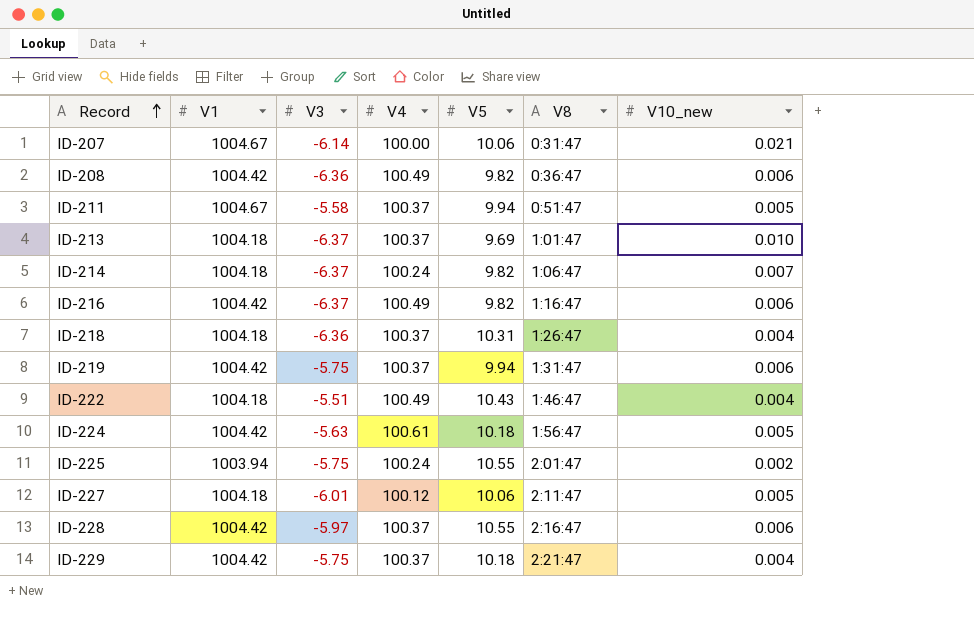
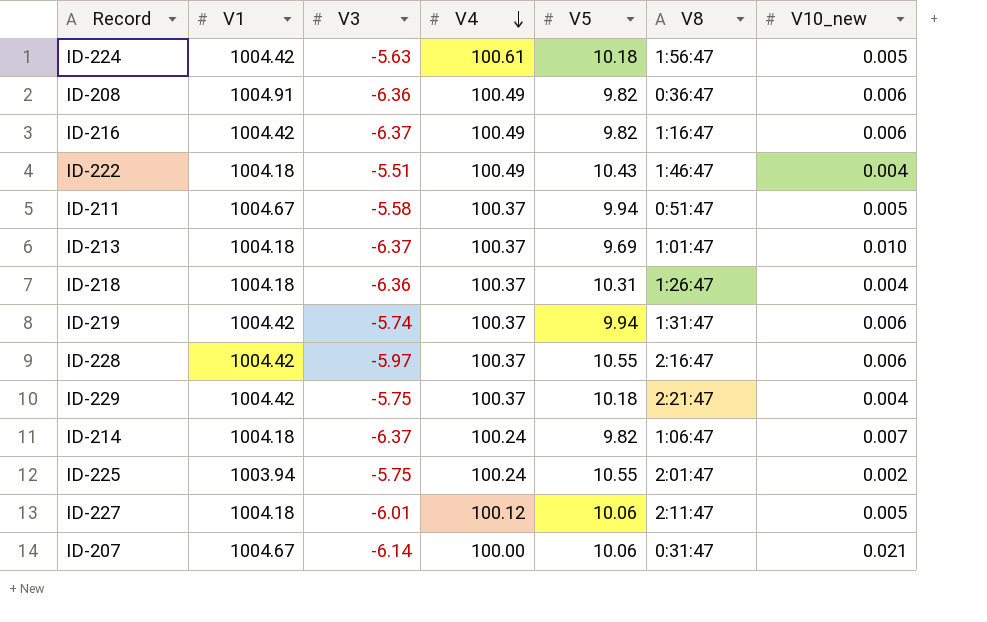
row order: Record ascending -> V4 descending
ID-208 | V1: 1004.42 -> 1004.91
ID-219 | V3: -5.75 -> -5.74

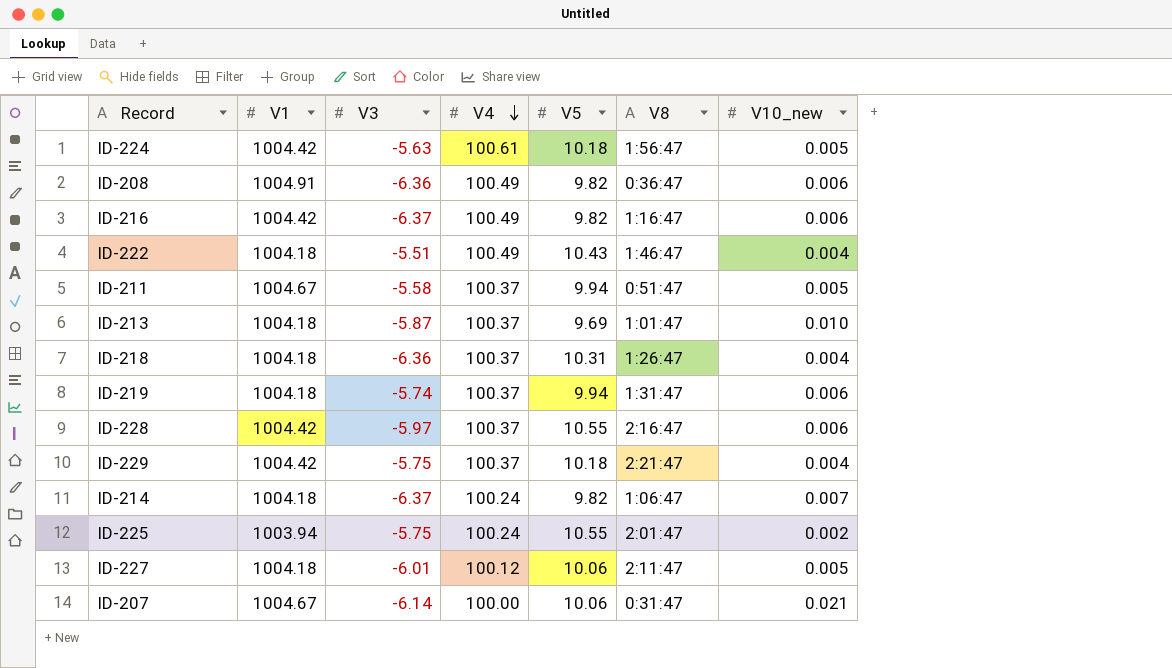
ID-213 | V3: -6.37 -> -5.87
ID-219 | V1: 1004.42 -> 1004.18

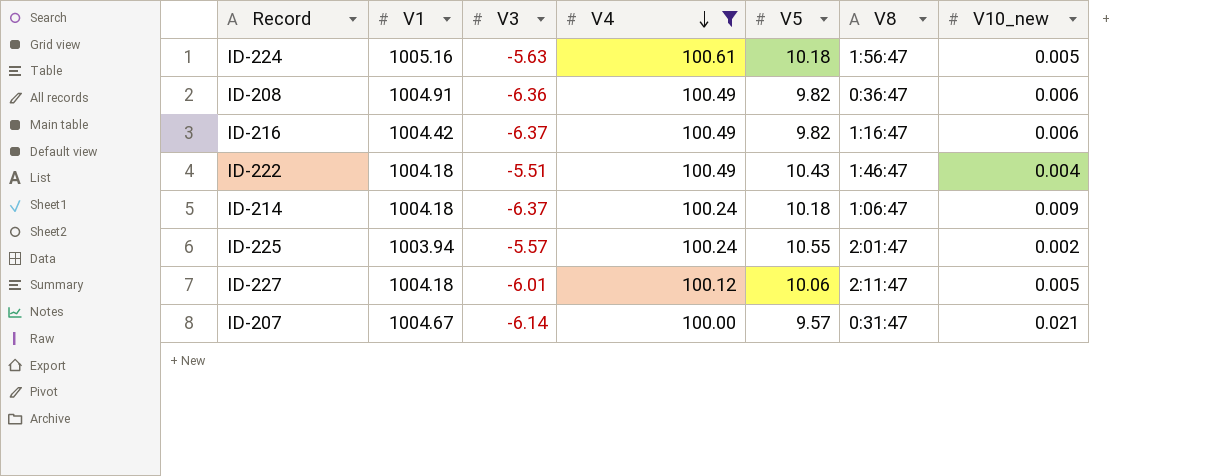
filter: none -> V4 != 100.37
ID-224 | V1: 1004.42 -> 1005.16
ID-214 | V5: 9.82 -> 10.18
ID-214 | V10_new: 0.007 -> 0.009
ID-225 | V3: -5.75 -> -5.57
ID-207 | V5: 10.06 -> 9.57

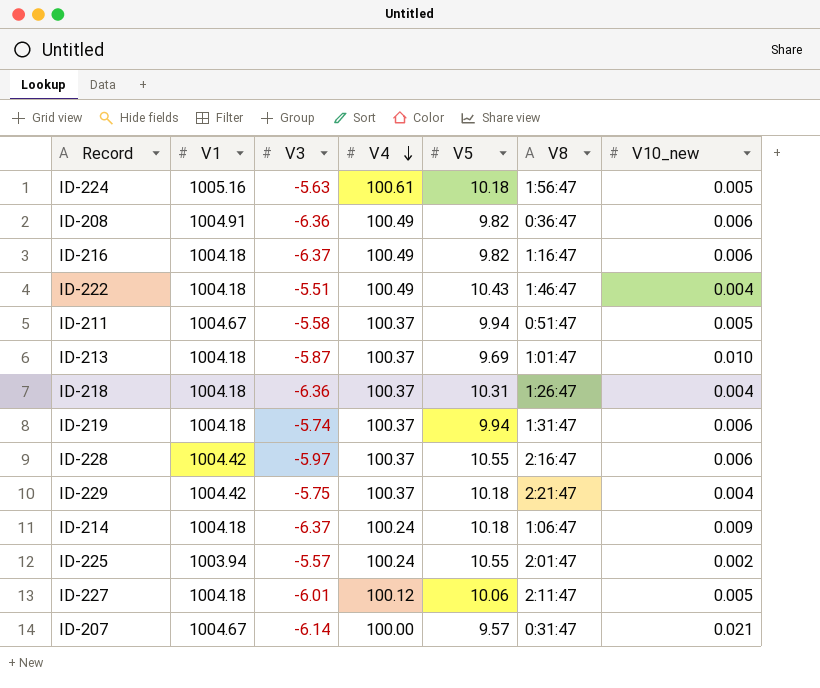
filter: V4 != 100.37 -> none
ID-216 | V1: 1004.42 -> 1004.18

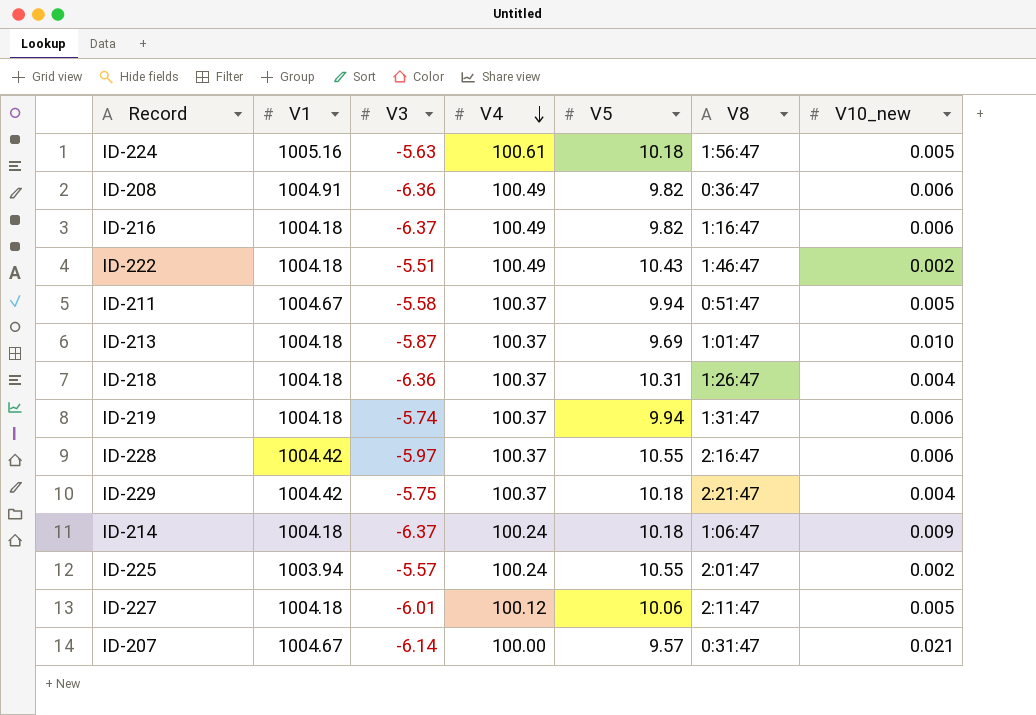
ID-222 | V10_new: 0.004 -> 0.002

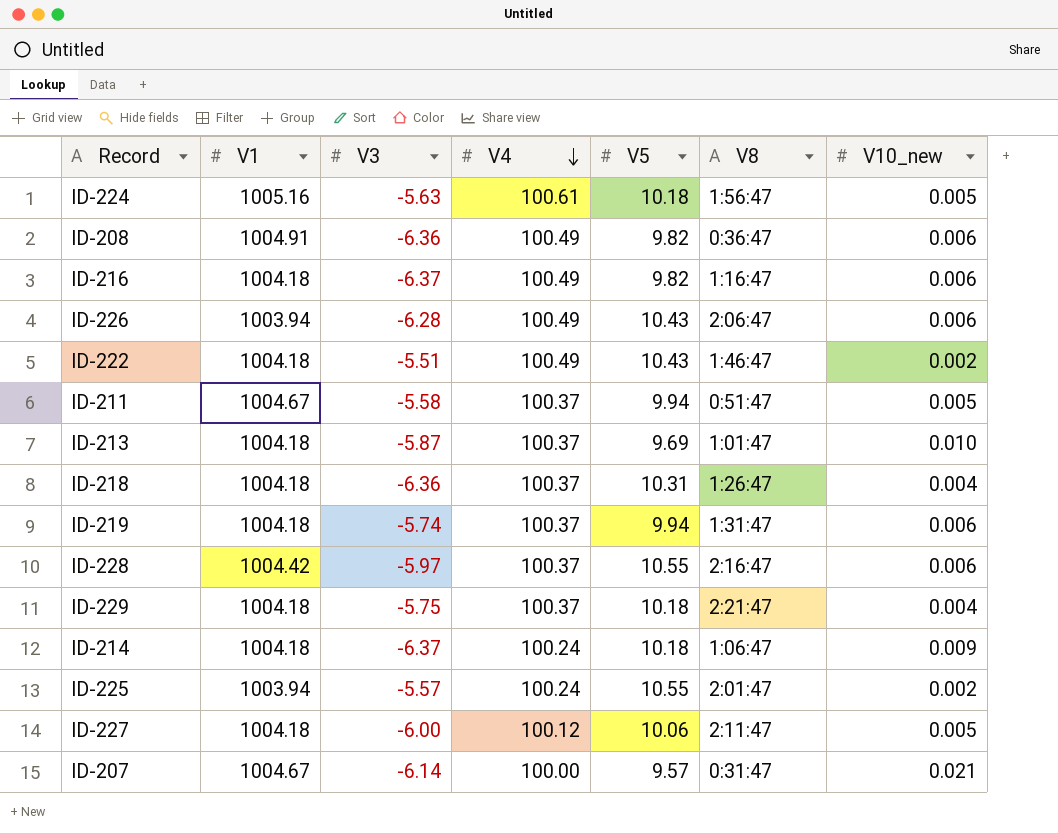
row ID-226: none -> 1003.94 | -6.28 | 100.49 | 10.43 | 2:06:47 | 0.006
ID-229 | V1: 1004.42 -> 1004.18
ID-227 | V3: -6.01 -> -6.00

